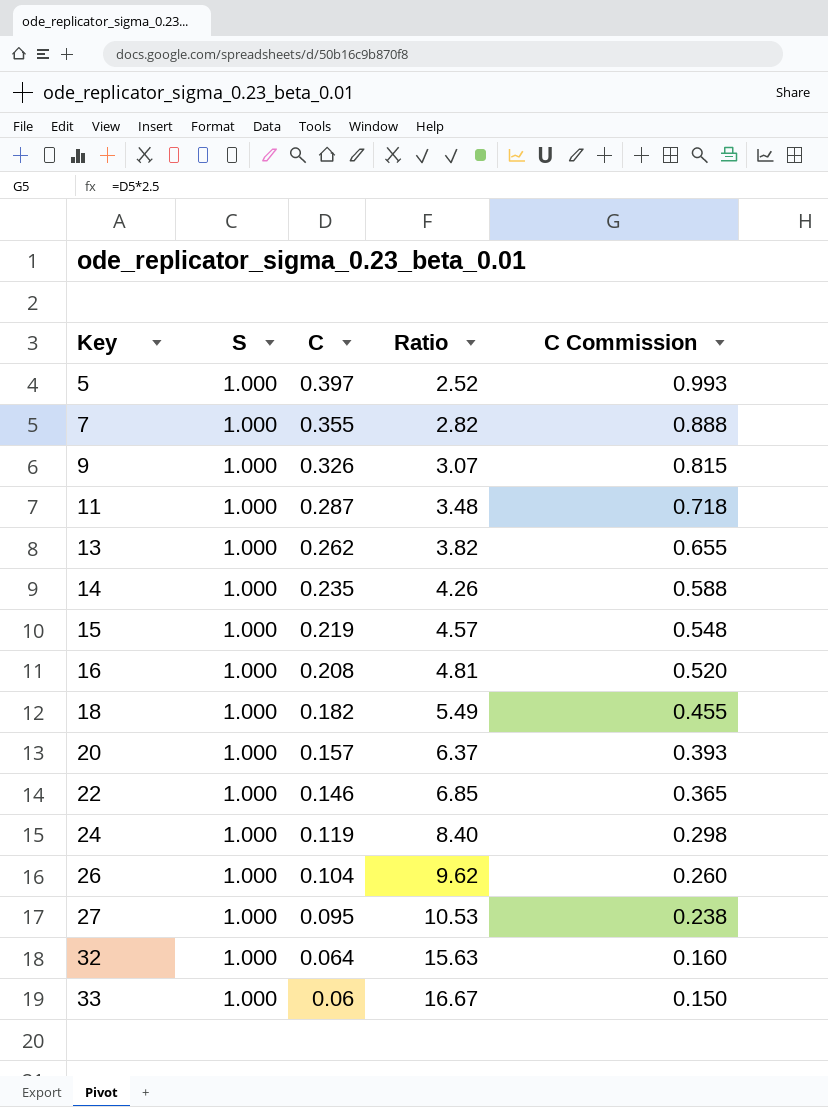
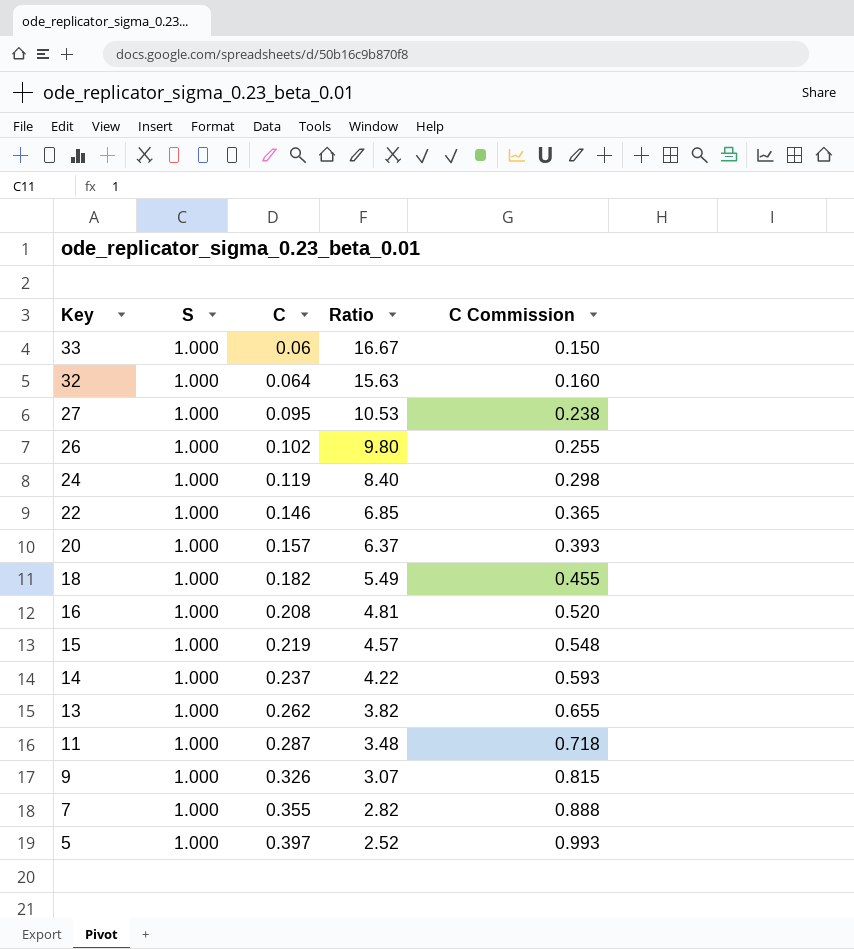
row order: Key ascending -> Key descending
26 | C: 0.104 -> 0.102
26 | Ratio: 9.62 -> 9.80
26 | C Commission: 0.260 -> 0.255
14 | C: 0.235 -> 0.237
14 | Ratio: 4.26 -> 4.22
14 | C Commission: 0.588 -> 0.593

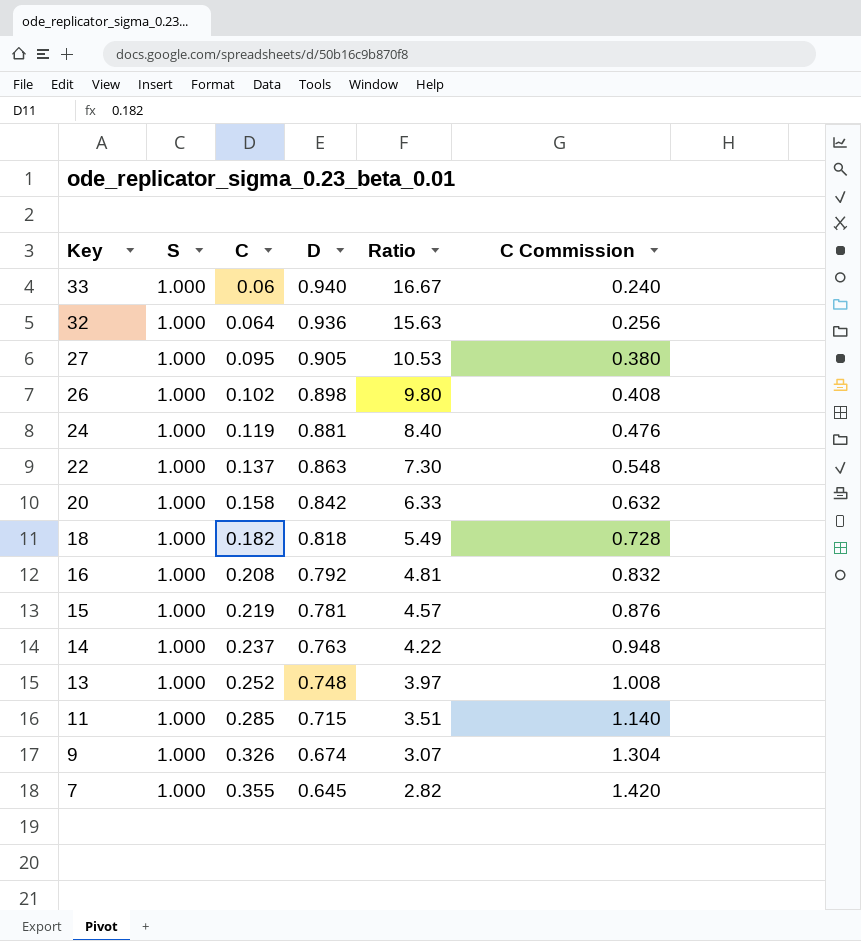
column D | formula: none -> [S] - [C]
column C Commission | formula: [C] * 2.5 -> [C] * 4
row 5: 1.000 | 0.397 | 2.52 | 0.993 -> none
22 | C: 0.146 -> 0.137
22 | Ratio: 6.85 -> 7.30
20 | C: 0.157 -> 0.158
20 | Ratio: 6.37 -> 6.33
13 | C: 0.262 -> 0.252
13 | Ratio: 3.82 -> 3.97
11 | C: 0.287 -> 0.285
11 | Ratio: 3.48 -> 3.51

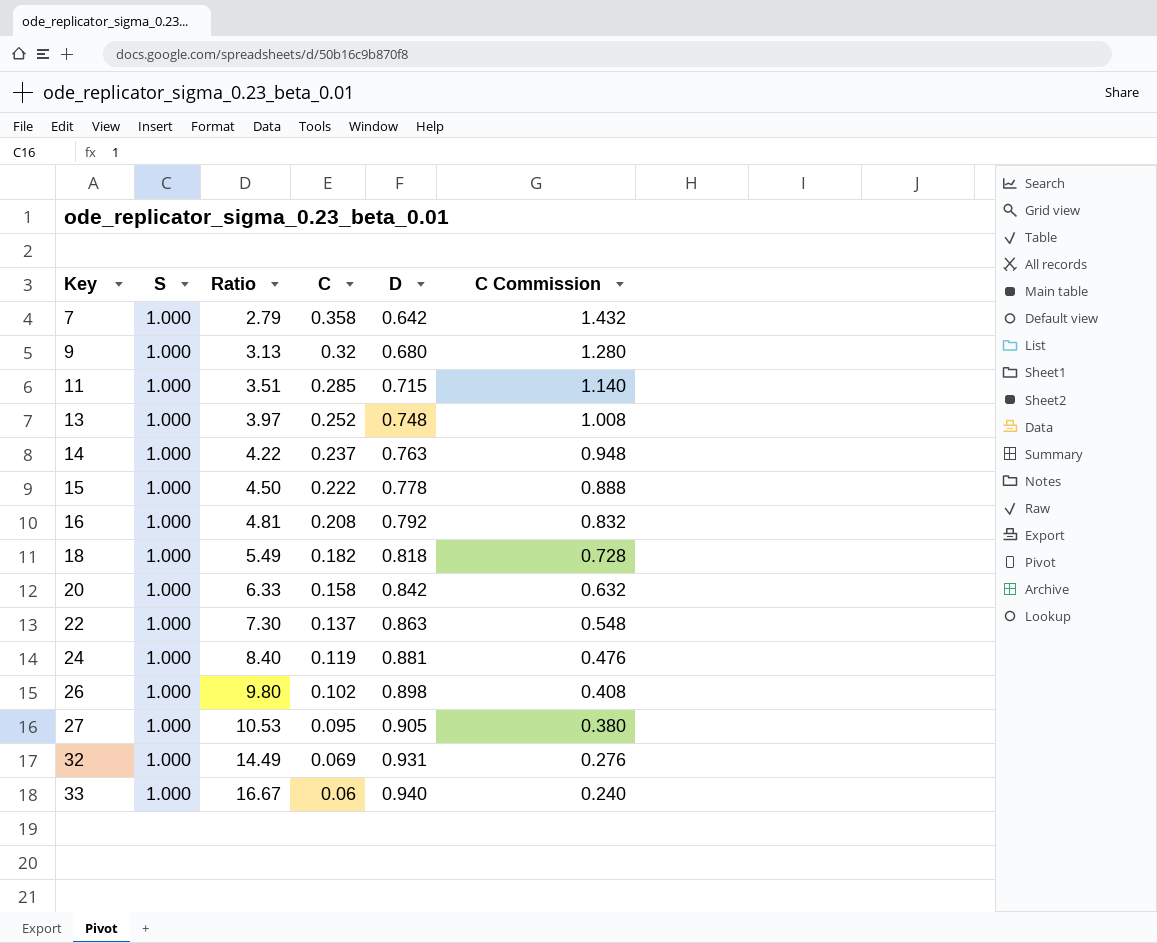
row order: Key descending -> Key ascending
column Ratio | position: 5 -> 3
7 | Ratio: 2.82 -> 2.79
7 | C: 0.355 -> 0.358
7 | D: 0.645 -> 0.642
7 | C Commission: 1.420 -> 1.432
9 | Ratio: 3.07 -> 3.13
9 | C: 0.326 -> 0.32
9 | D: 0.674 -> 0.680
9 | C Commission: 1.304 -> 1.280
15 | Ratio: 4.57 -> 4.50
15 | C: 0.219 -> 0.222
15 | D: 0.781 -> 0.778
15 | C Commission: 0.876 -> 0.888
32 | Ratio: 15.63 -> 14.49
32 | C: 0.064 -> 0.069
32 | D: 0.936 -> 0.931
32 | C Commission: 0.256 -> 0.276

